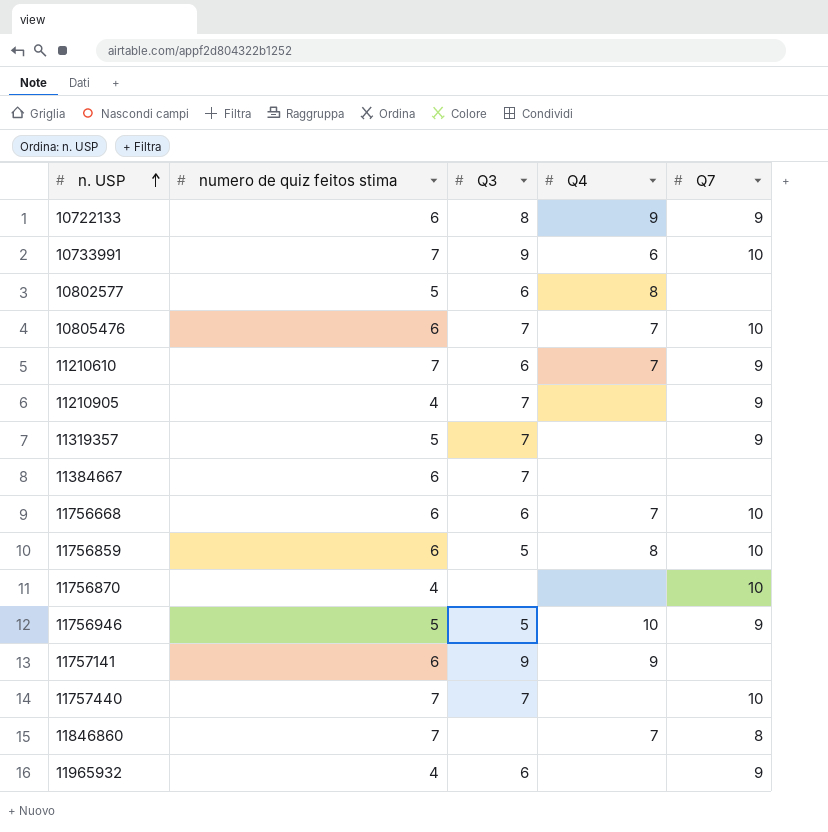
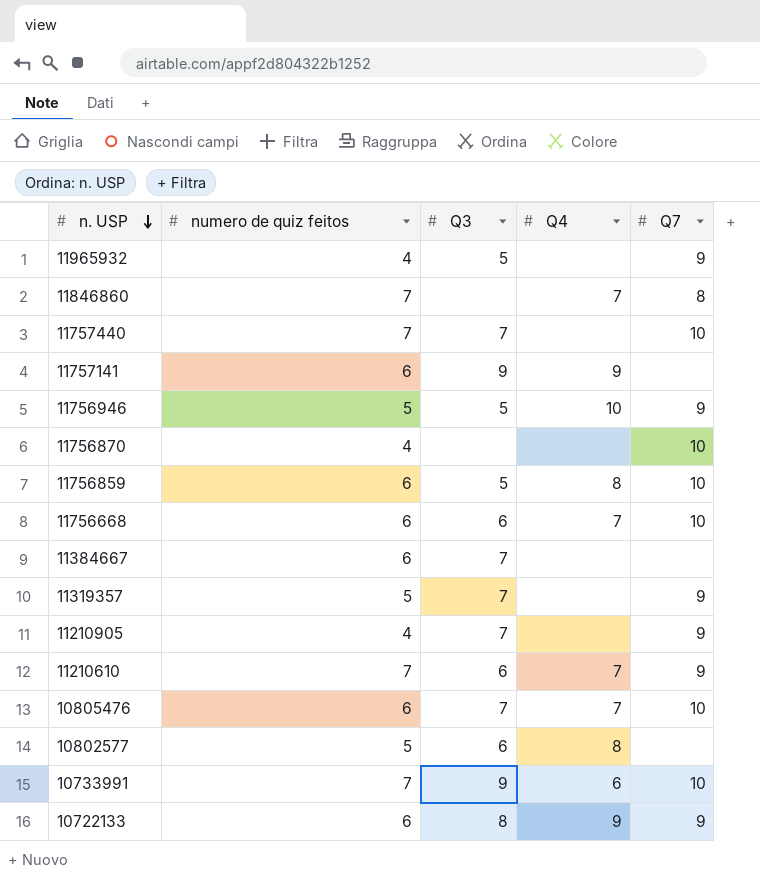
row order: n. USP ascending -> n. USP descending
column name: numero de quiz feitos stima -> numero de quiz feitos
11965932 | Q3: 6 -> 5

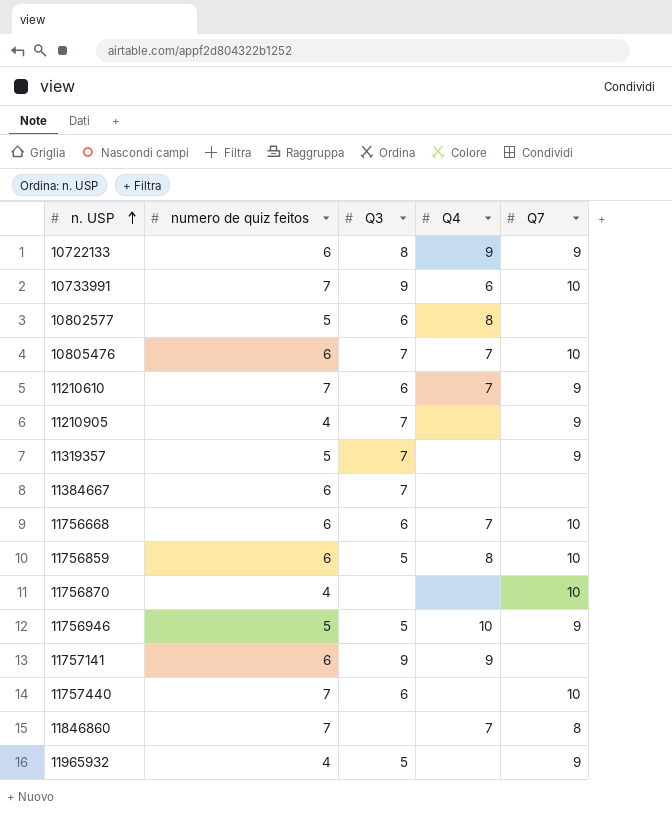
row order: n. USP descending -> n. USP ascending
11757440 | Q3: 7 -> 6

